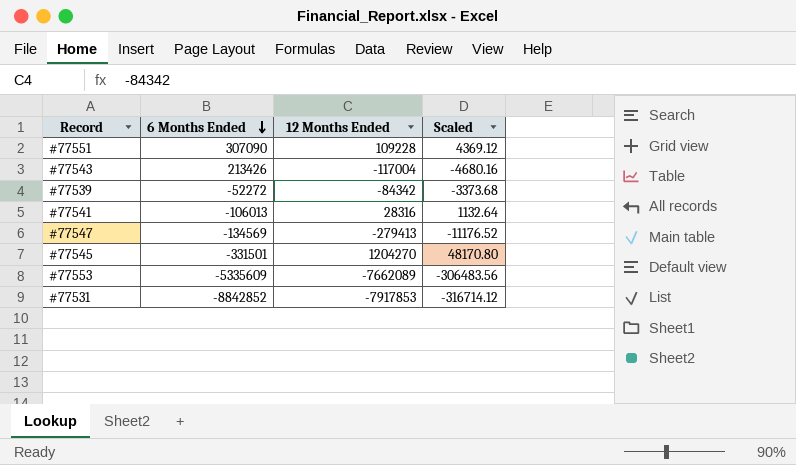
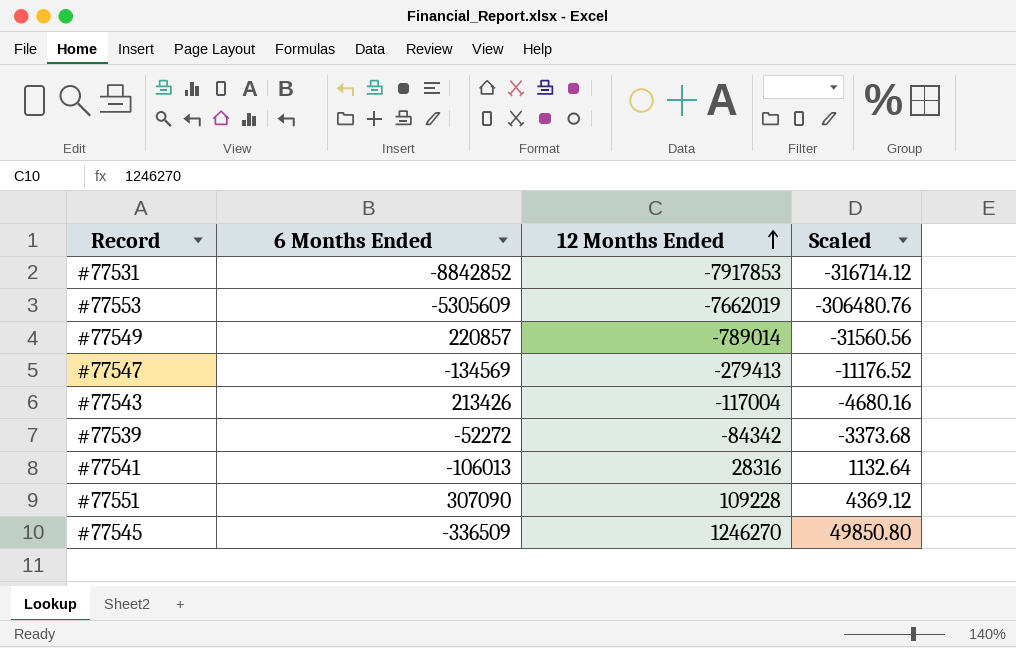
row order: 6 Months Ended descending -> 12 Months Ended ascending
#77553 | 6 Months Ended: -5335609 -> -5305609
#77553 | 12 Months Ended: -7662089 -> -7662019
#77553 | Scaled: -306483.56 -> -306480.76
row #77549: none -> 220857 | -789014 | -31560.56
#77545 | 6 Months Ended: -331501 -> -336509
#77545 | 12 Months Ended: 1204270 -> 1246270
#77545 | Scaled: 48170.80 -> 49850.80

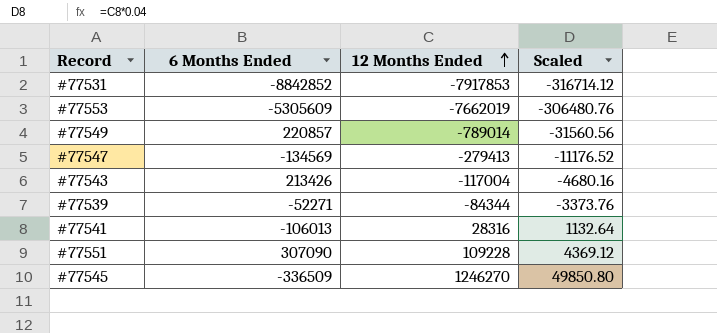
#77539 | 6 Months Ended: -52272 -> -52271
#77539 | 12 Months Ended: -84342 -> -84344
#77539 | Scaled: -3373.68 -> -3373.76

